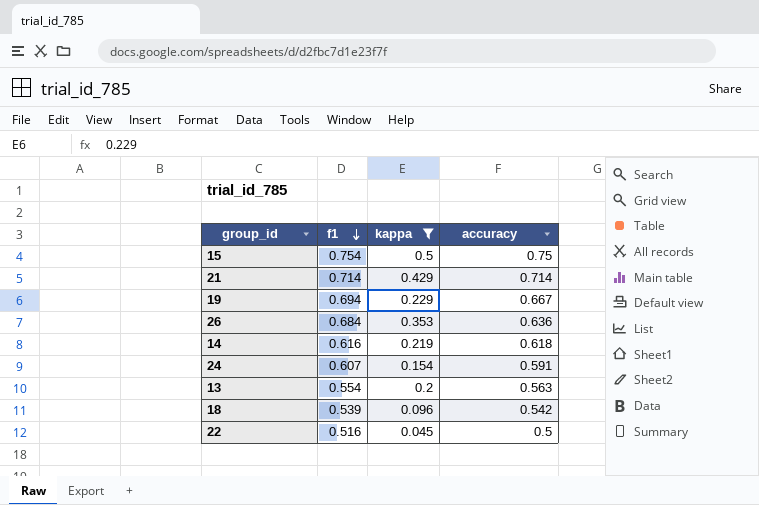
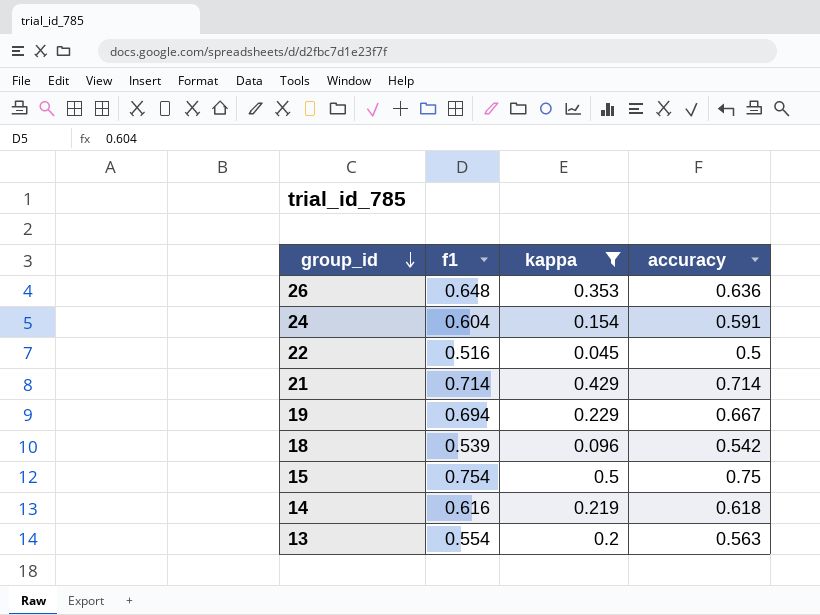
row order: f1 descending -> group_id descending
26 | f1: 0.684 -> 0.648
24 | f1: 0.607 -> 0.604

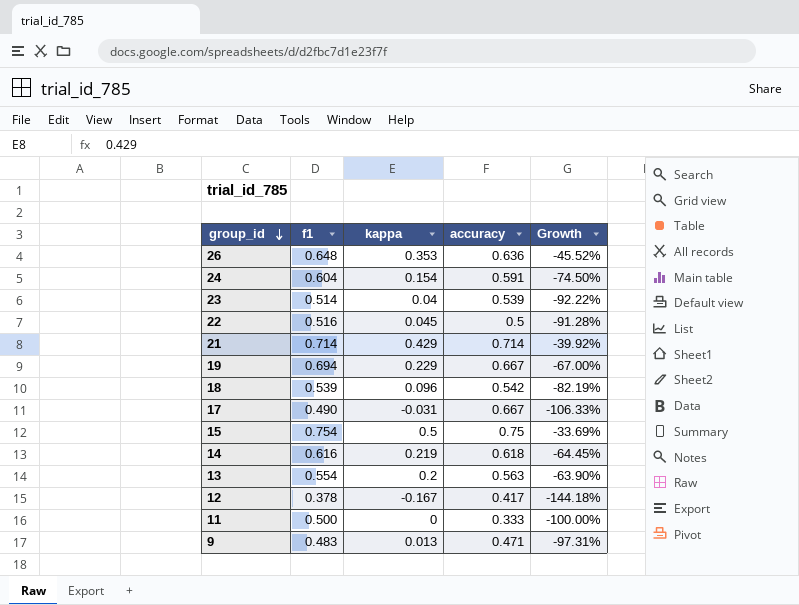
filter: kappa >= 0.045 -> none
column Growth | formula: none -> ([kappa] - [f1]) / [f1]

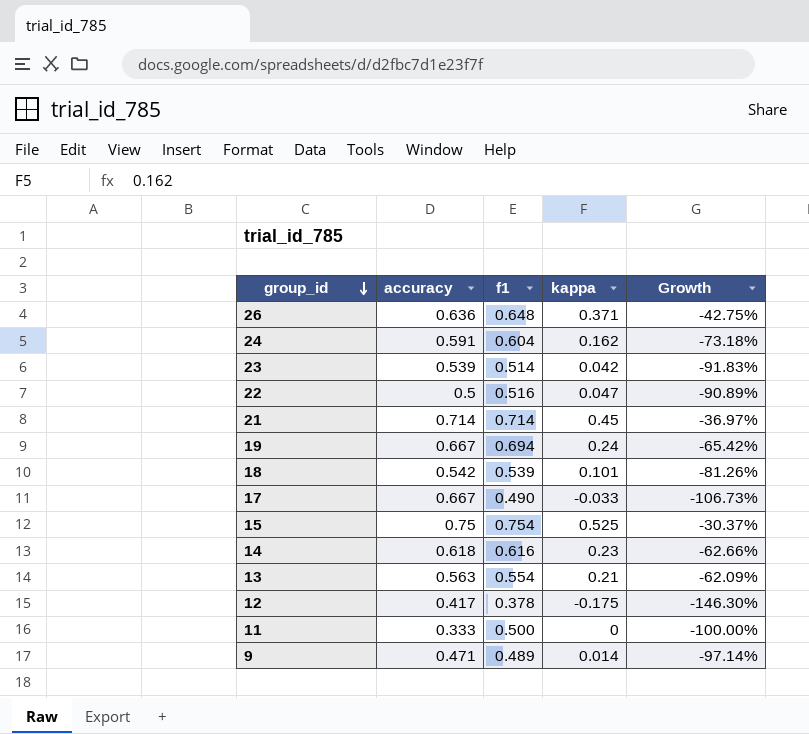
column accuracy | position: 4 -> 2
26 | kappa: 0.353 -> 0.371
26 | Growth: -45.52% -> -42.75%
24 | kappa: 0.154 -> 0.162
24 | Growth: -74.50% -> -73.18%
23 | kappa: 0.04 -> 0.042
23 | Growth: -92.22% -> -91.83%
22 | kappa: 0.045 -> 0.047
22 | Growth: -91.28% -> -90.89%
21 | kappa: 0.429 -> 0.45
21 | Growth: -39.92% -> -36.97%
19 | kappa: 0.229 -> 0.24
19 | Growth: -67.00% -> -65.42%
18 | kappa: 0.096 -> 0.101
18 | Growth: -82.19% -> -81.26%
17 | kappa: -0.031 -> -0.033
17 | Growth: -106.33% -> -106.73%
15 | kappa: 0.5 -> 0.525
15 | Growth: -33.69% -> -30.37%
14 | kappa: 0.219 -> 0.23
14 | Growth: -64.45% -> -62.66%
13 | kappa: 0.2 -> 0.21
13 | Growth: -63.90% -> -62.09%
12 | kappa: -0.167 -> -0.175
12 | Growth: -144.18% -> -146.30%
9 | f1: 0.483 -> 0.489
9 | kappa: 0.013 -> 0.014
9 | Growth: -97.31% -> -97.14%

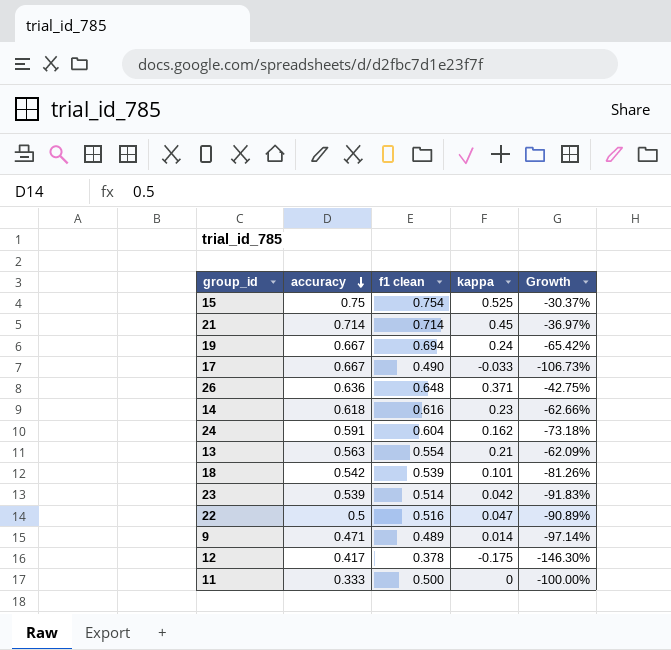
row order: group_id descending -> accuracy descending
column name: f1 -> f1 clean

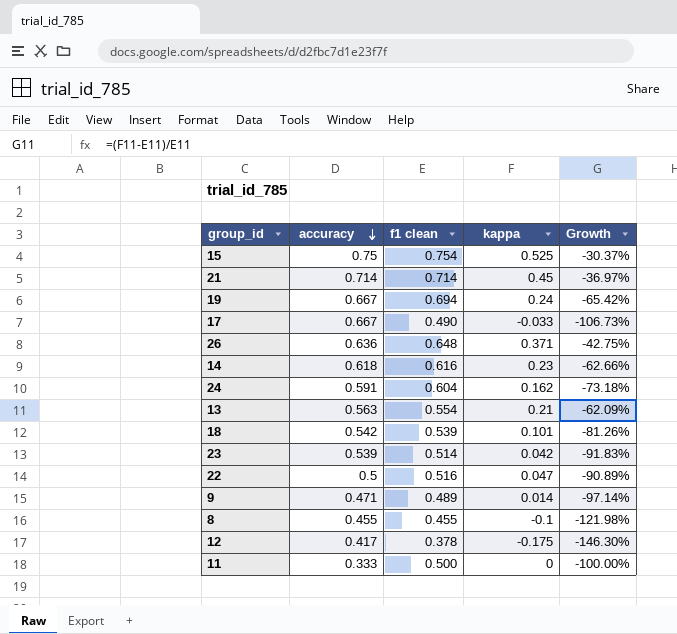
row 8: none -> 0.455 | 0.455 | -0.1 | -121.98%

